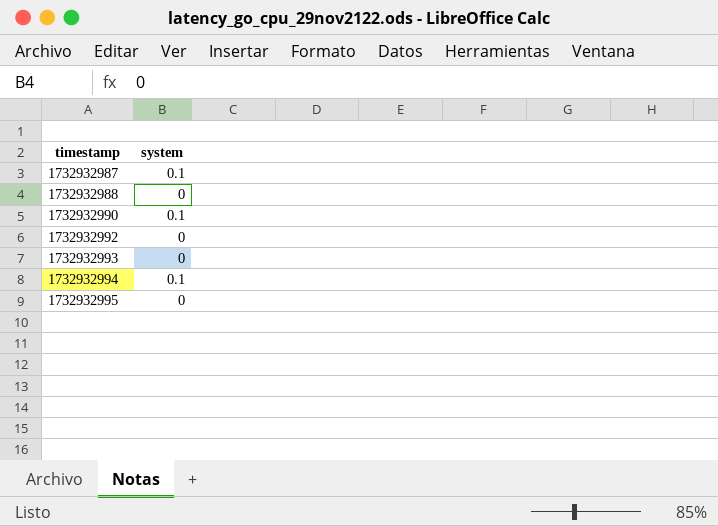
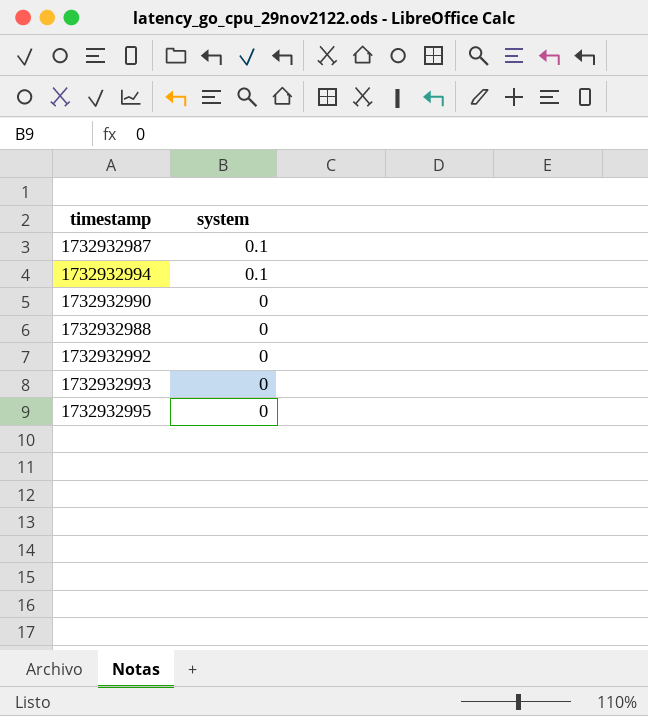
row order: timestamp ascending -> system descending
1732932990 | system: 0.1 -> 0

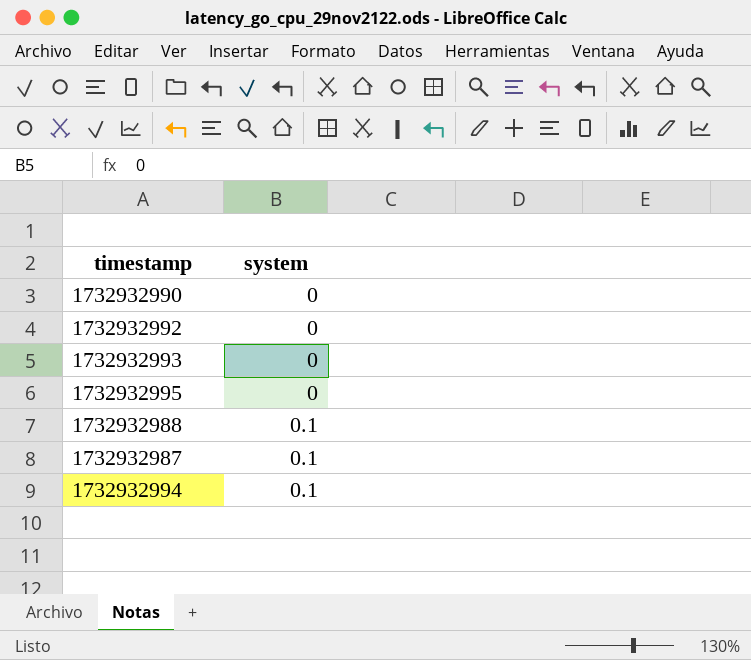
row order: system descending -> system ascending
1732932988 | system: 0 -> 0.1

